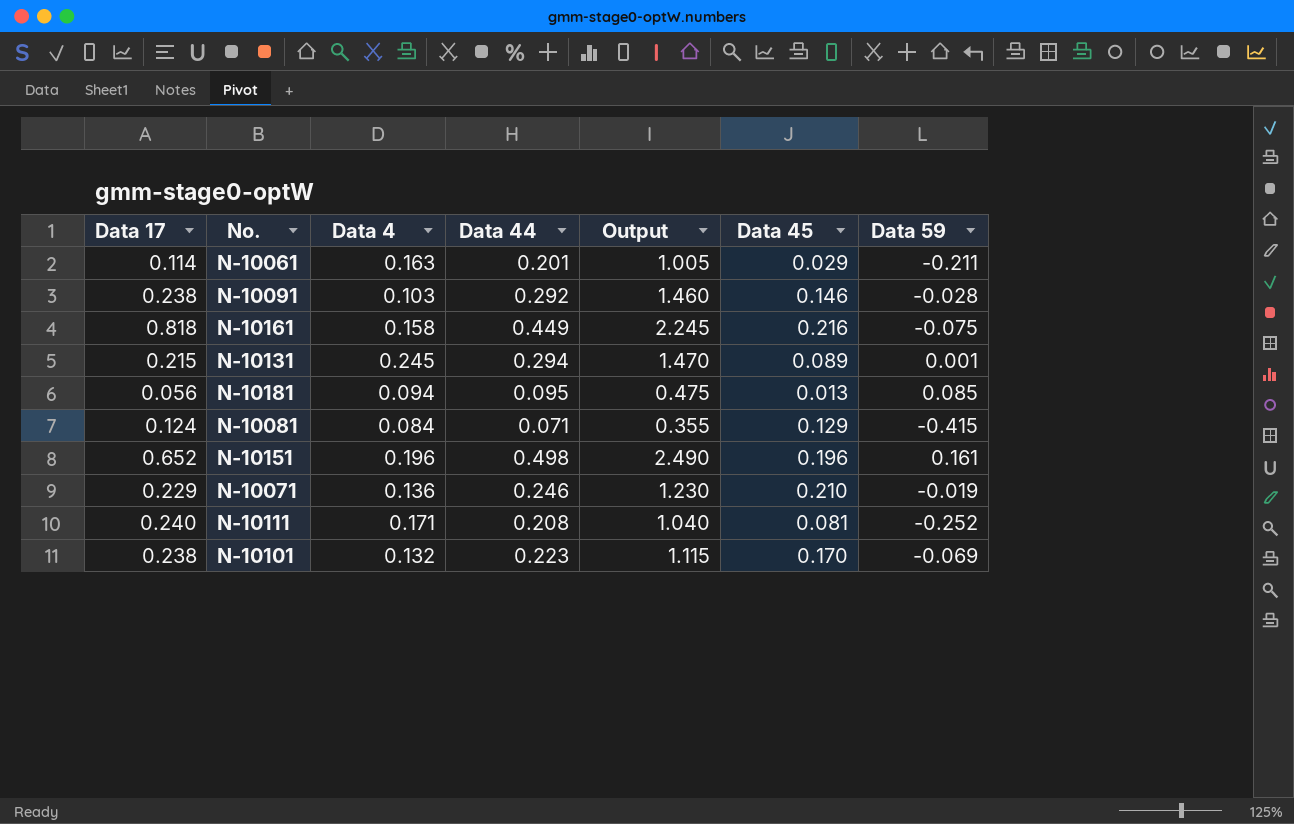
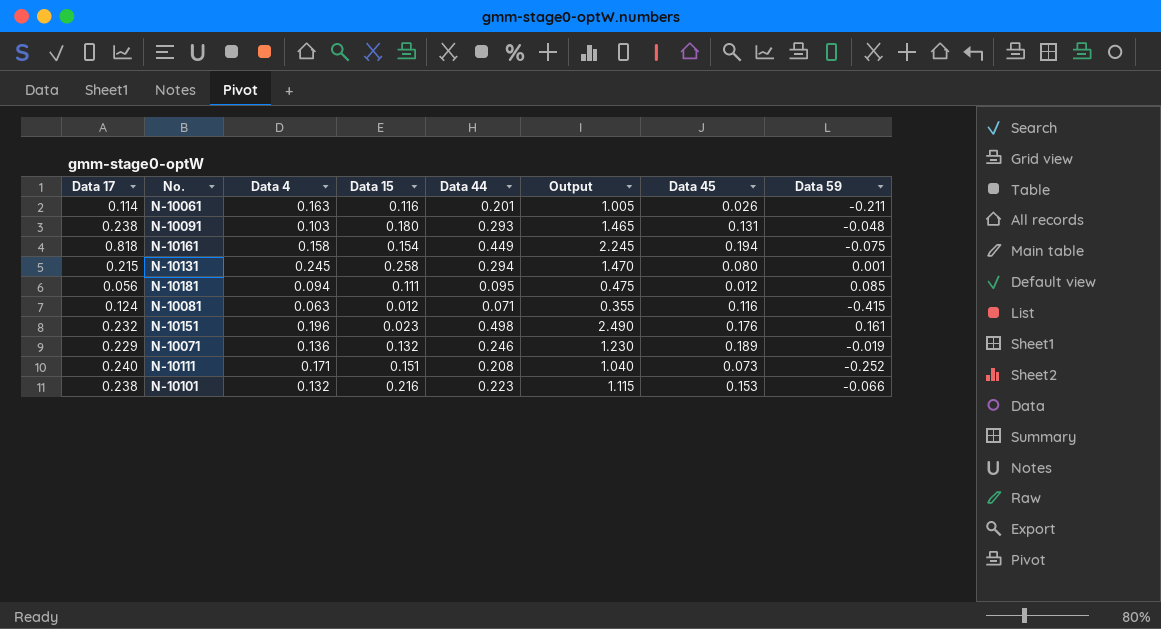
column Data 15 | position: none -> 4
N-10061 | Data 45: 0.029 -> 0.026
N-10091 | Data 44: 0.292 -> 0.293
N-10091 | Output: 1.460 -> 1.465
N-10091 | Data 45: 0.146 -> 0.131
N-10091 | Data 59: -0.028 -> -0.048
N-10161 | Data 45: 0.216 -> 0.194
N-10131 | Data 45: 0.089 -> 0.080
N-10181 | Data 45: 0.013 -> 0.012
N-10081 | Data 4: 0.084 -> 0.063
N-10081 | Data 45: 0.129 -> 0.116
N-10151 | Data 17: 0.652 -> 0.232
N-10151 | Data 45: 0.196 -> 0.176
N-10071 | Data 45: 0.210 -> 0.189
N-10111 | Data 45: 0.081 -> 0.073
N-10101 | Data 45: 0.170 -> 0.153
N-10101 | Data 59: -0.069 -> -0.066

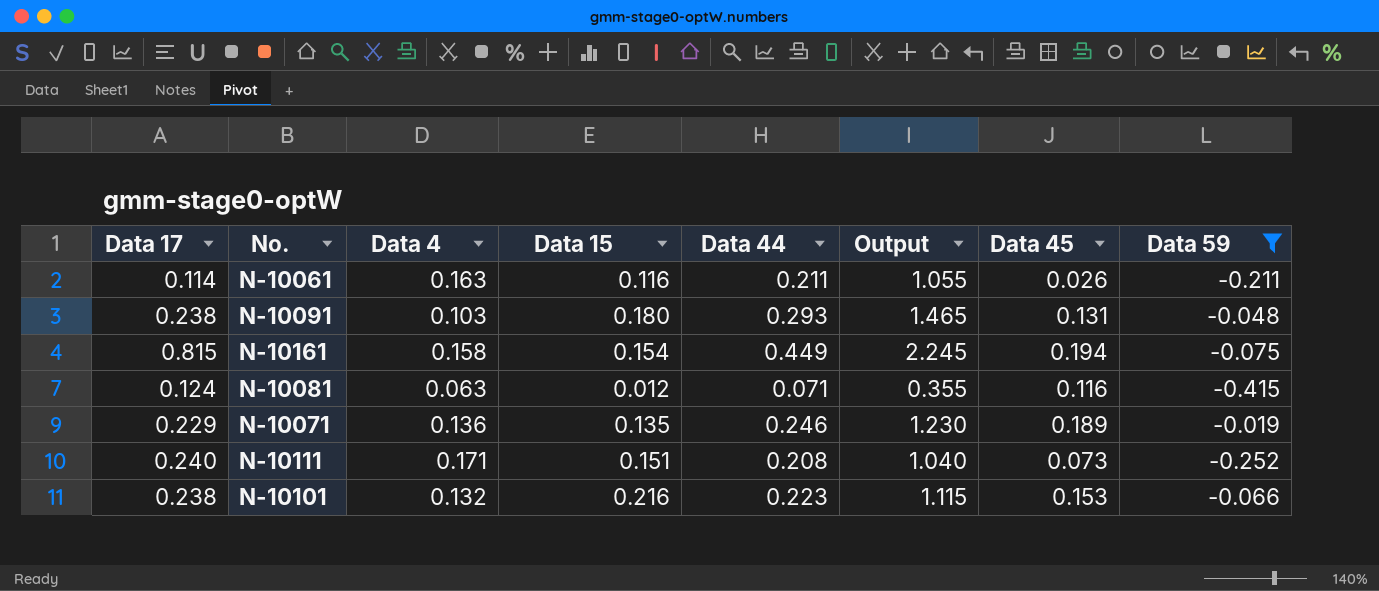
filter: none -> Data 59 <= -0.019
N-10061 | Data 44: 0.201 -> 0.211
N-10061 | Output: 1.005 -> 1.055
N-10161 | Data 17: 0.818 -> 0.815
N-10071 | Data 15: 0.132 -> 0.135

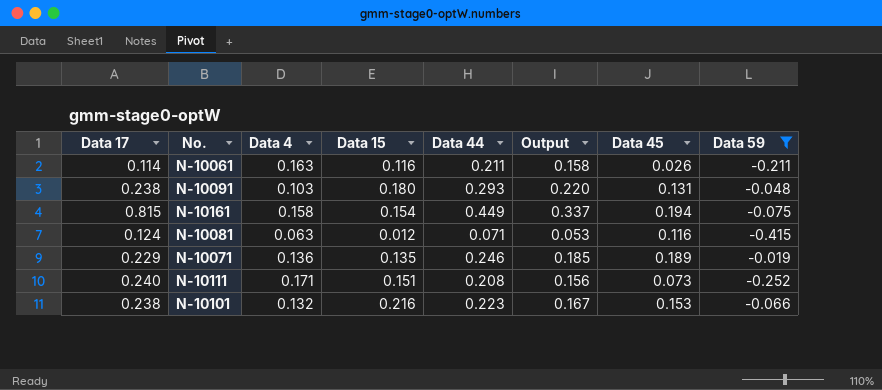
column Output | formula: [Data 44] * 5 -> [Data 44] * 0.75

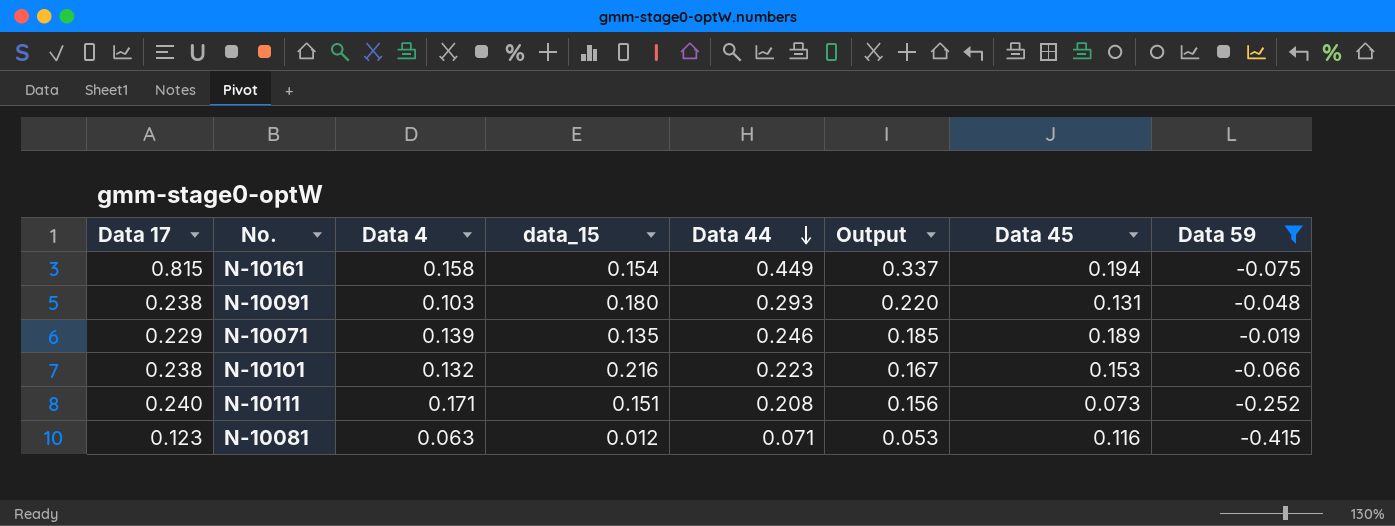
row order: none -> Data 44 descending
column name: Data 15 -> data_15
row N-10061: 0.114 | 0.163 | 0.116 | 0.211 | 0.158 | 0.026 | -0.211 -> none
N-10071 | Data 4: 0.136 -> 0.139
N-10081 | Data 17: 0.124 -> 0.123

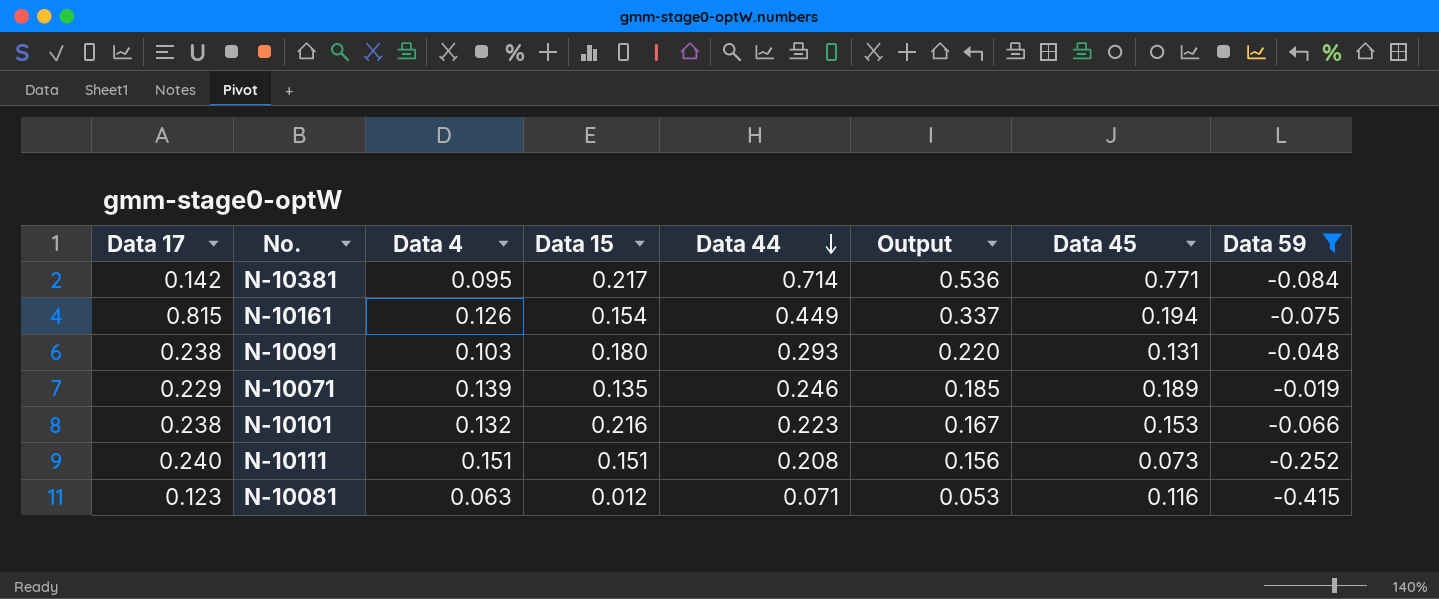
column name: data_15 -> Data 15
row N-10381: none -> 0.142 | 0.095 | 0.217 | 0.714 | 0.536 | 0.771 | -0.084
N-10161 | Data 4: 0.158 -> 0.126
N-10111 | Data 4: 0.171 -> 0.151

